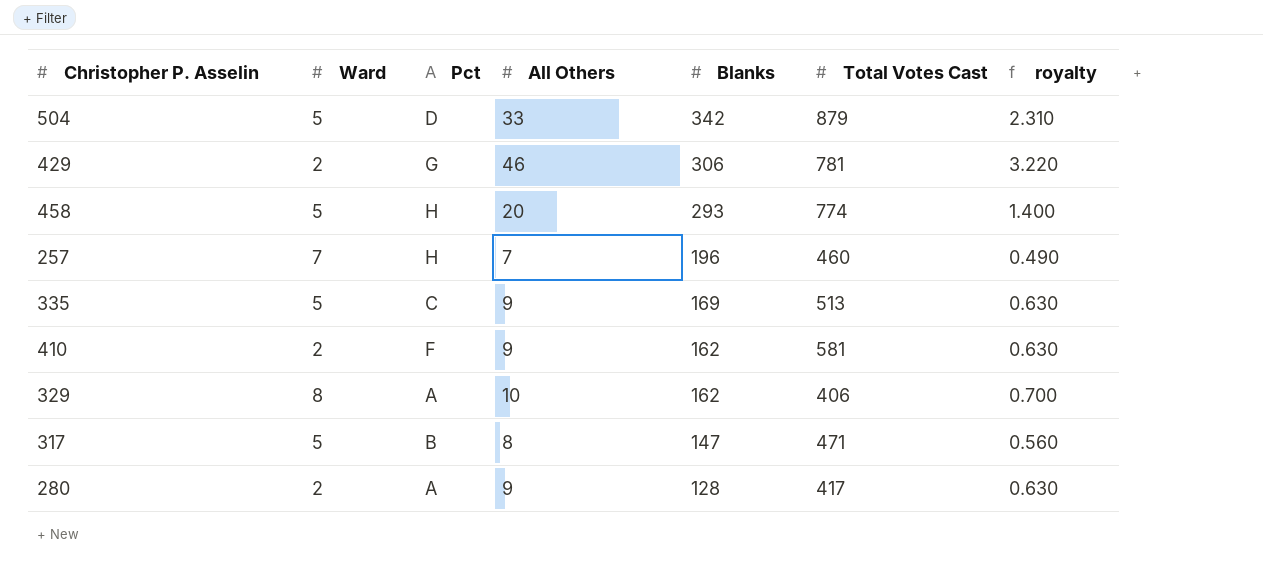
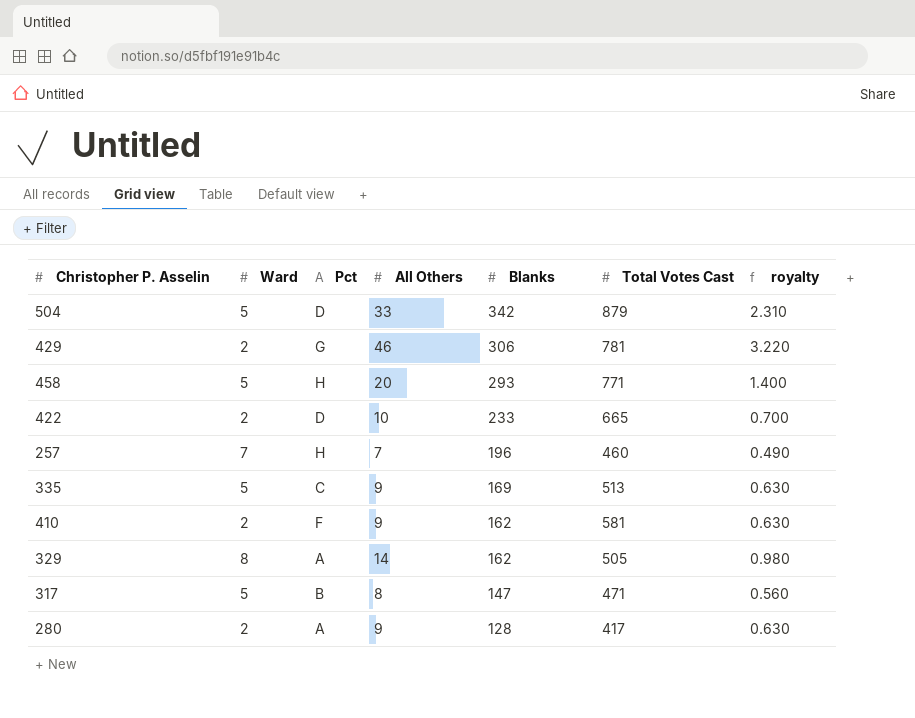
458 | Total Votes Cast: 774 -> 771
row 422: none -> 2 | D | 10 | 233 | 665 | 0.700
329 | All Others: 10 -> 14
329 | Total Votes Cast: 406 -> 505
329 | royalty: 0.700 -> 0.980

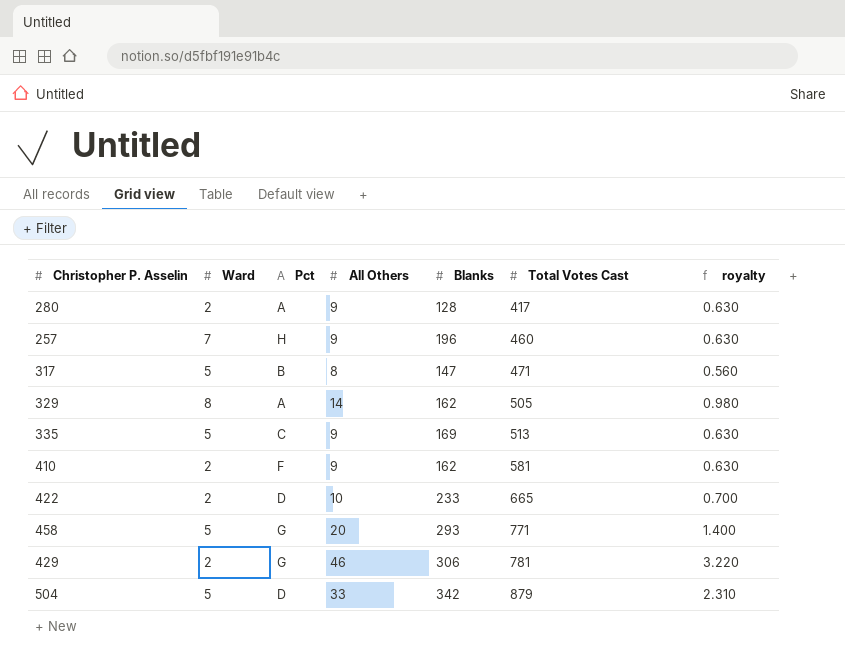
row order: Blanks descending -> Total Votes Cast ascending
257 | All Others: 7 -> 9
257 | royalty: 0.490 -> 0.630
458 | Pct: H -> G

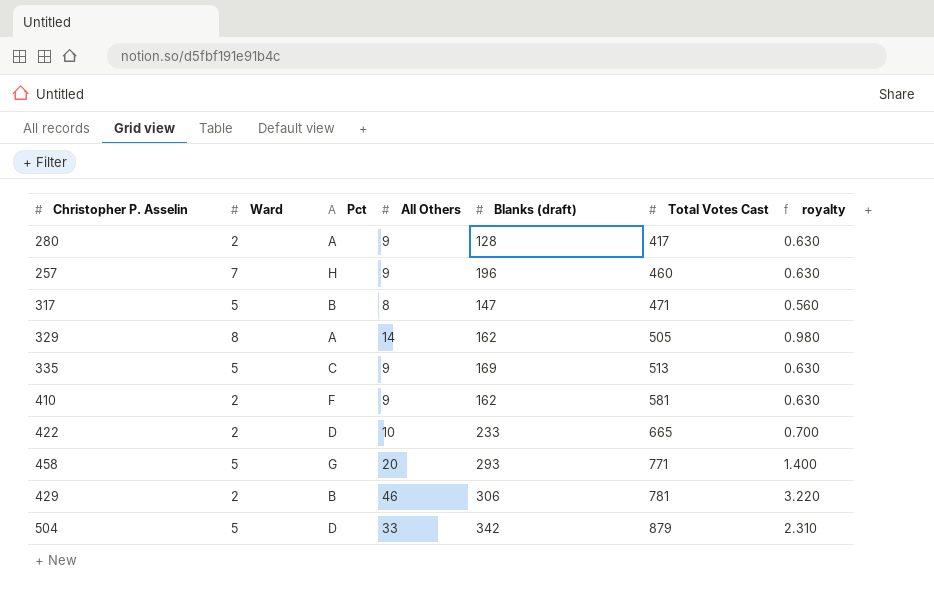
column name: Blanks -> Blanks (draft)
429 | Pct: G -> B

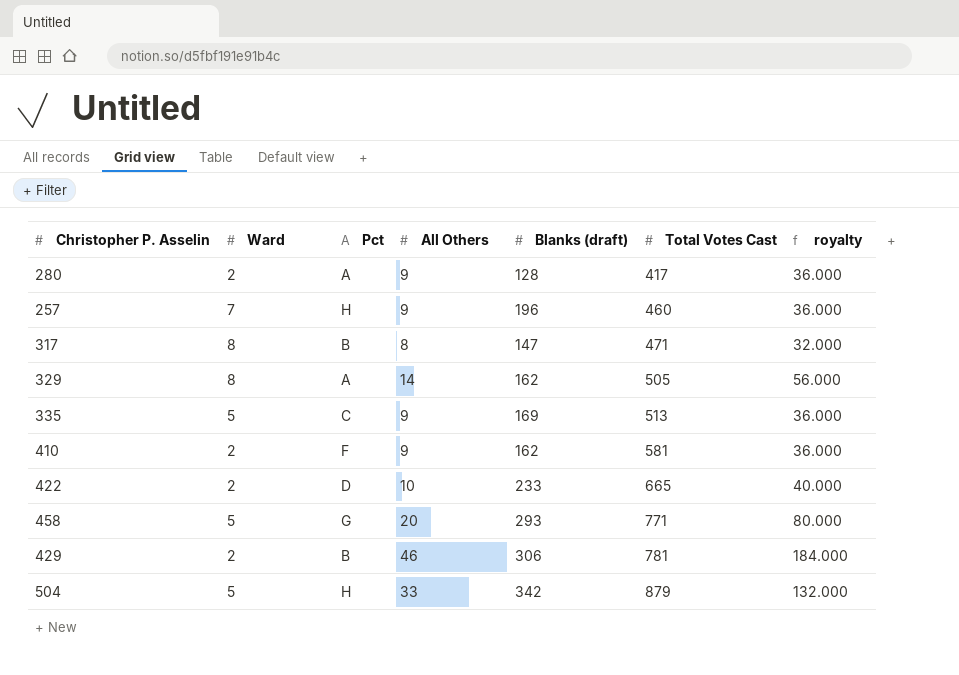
column royalty | formula: [All Others] * 0.07 -> [All Others] * 4
317 | Ward: 5 -> 8
504 | Pct: D -> H

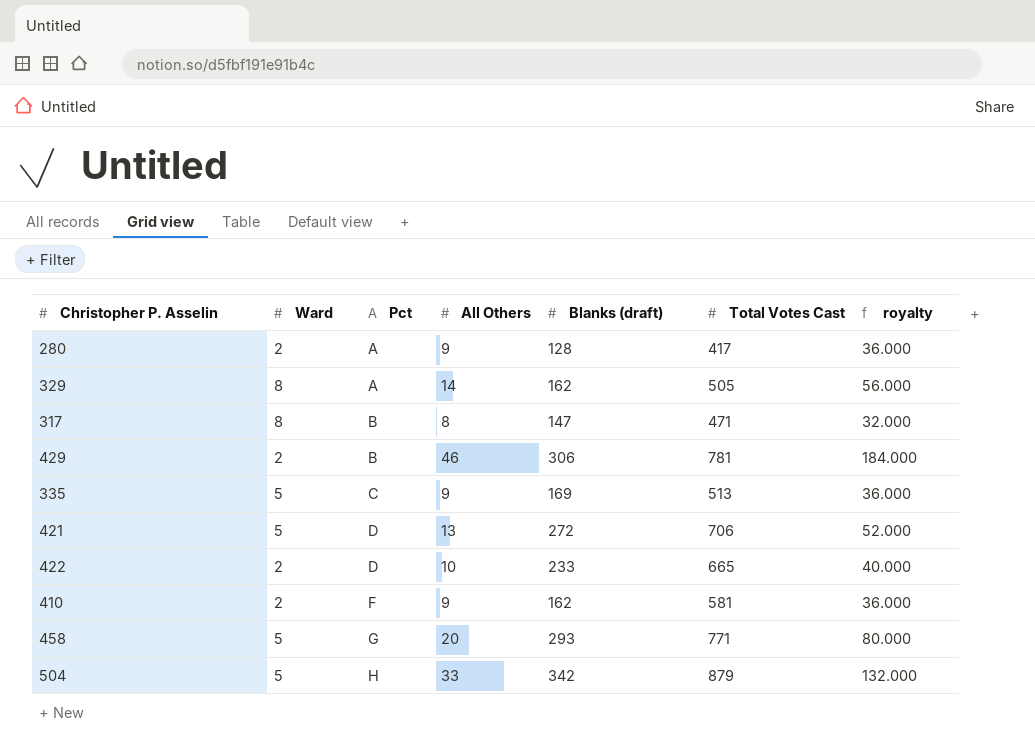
row order: Total Votes Cast ascending -> Pct ascending
row 257: 7 | H | 9 | 196 | 460 | 36.000 -> none
row 421: none -> 5 | D | 13 | 272 | 706 | 52.000

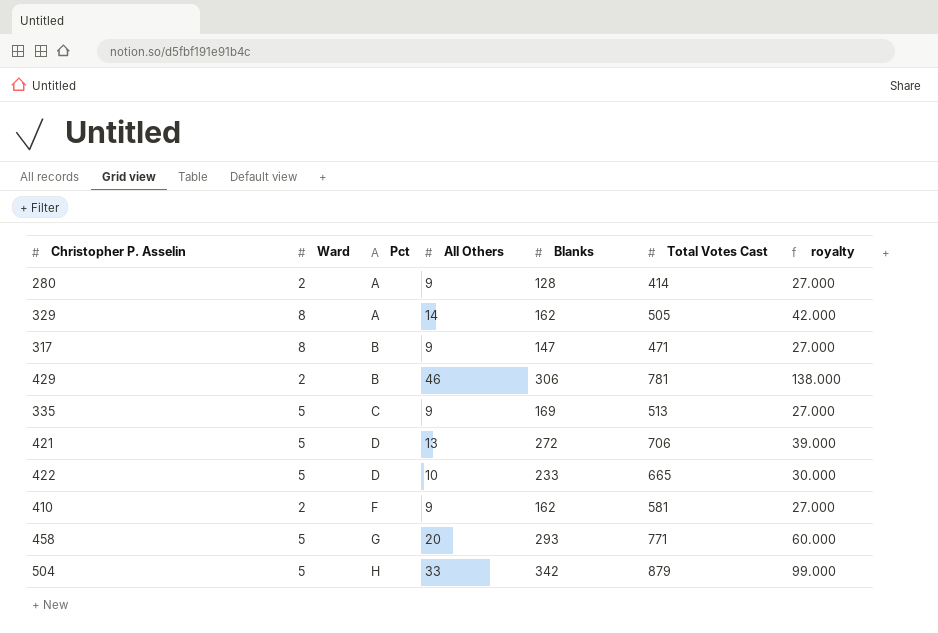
column name: Blanks (draft) -> Blanks
column royalty | formula: [All Others] * 4 -> [All Others] * 3
280 | Total Votes Cast: 417 -> 414
317 | All Others: 8 -> 9
422 | Ward: 2 -> 5

